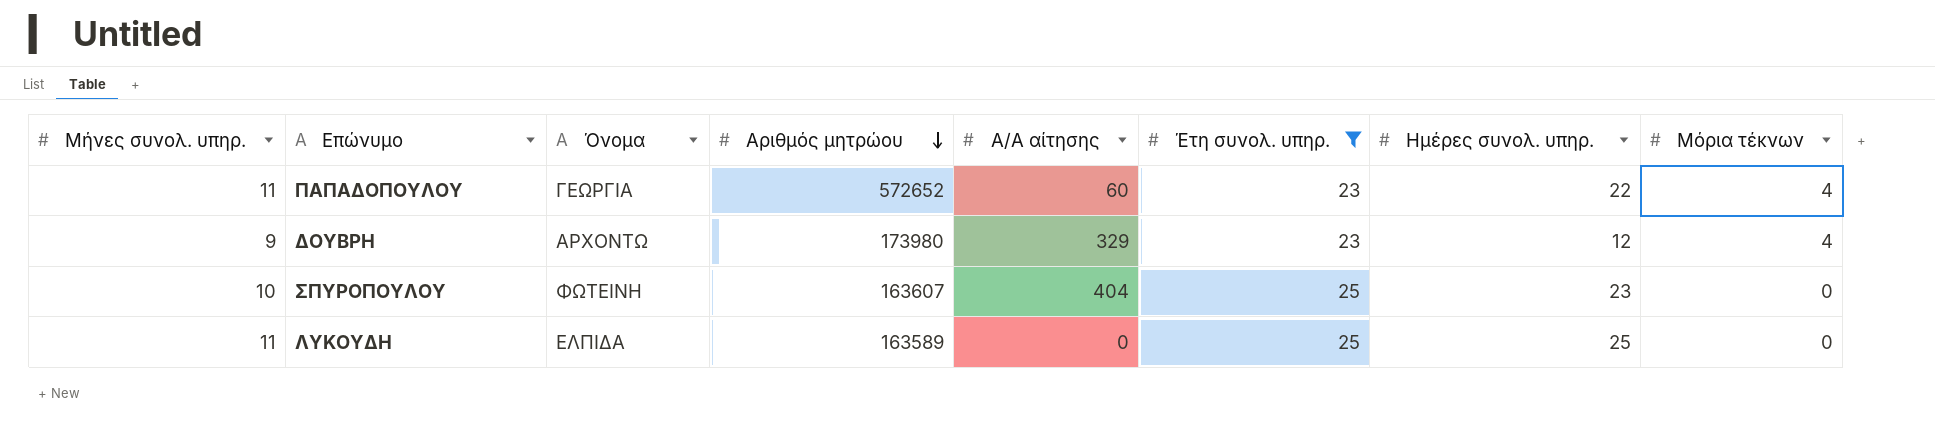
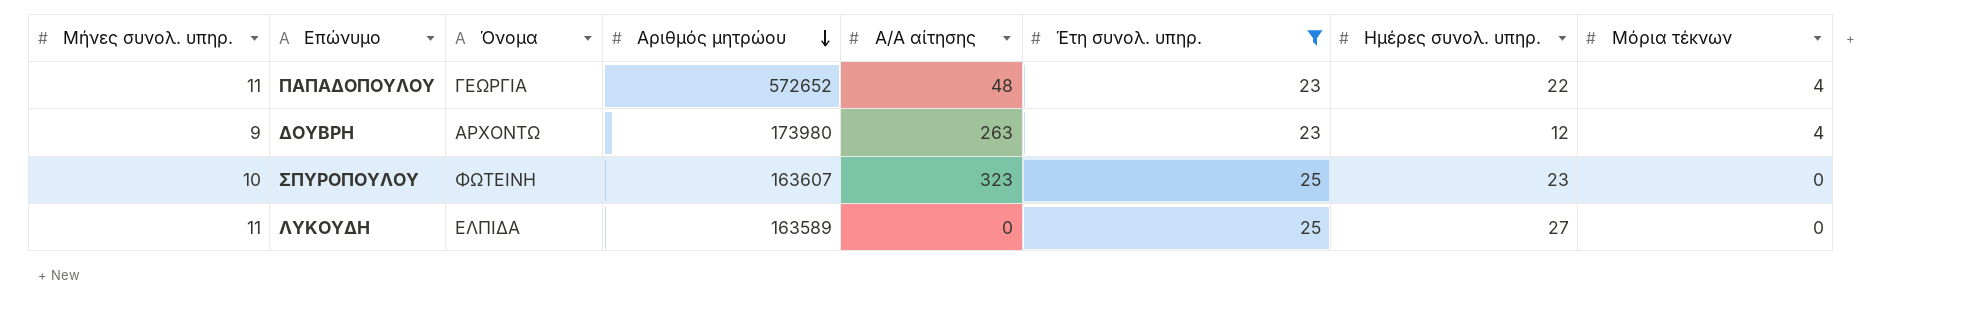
ΠΑΠΑΔΟΠΟΥΛΟΥ | Α/Α αίτησης: 60 -> 48
ΔΟΥΒΡΗ | Α/Α αίτησης: 329 -> 263
ΣΠΥΡΟΠΟΥΛΟΥ | Α/Α αίτησης: 404 -> 323
ΛΥΚΟΥΔΗ | Ημέρες συνολ. υπηρ.: 25 -> 27

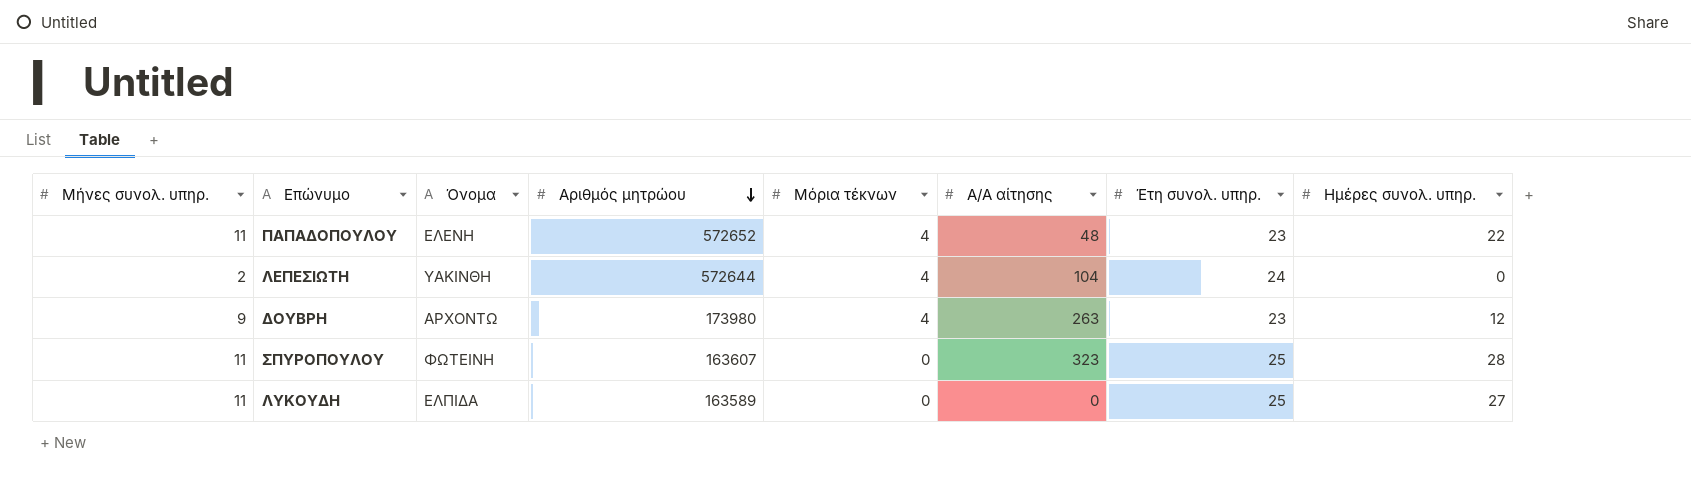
filter: Έτη συνολ. υπηρ. != 24 -> none
column Μόρια τέκνων | position: 8 -> 5
ΠΑΠΑΔΟΠΟΥΛΟΥ | Όνομα: ΓΕΩΡΓΙΑ -> ΕΛΕΝΗ
ΣΠΥΡΟΠΟΥΛΟΥ | Μήνες συνολ. υπηρ.: 10 -> 11
ΣΠΥΡΟΠΟΥΛΟΥ | Ημέρες συνολ. υπηρ.: 23 -> 28

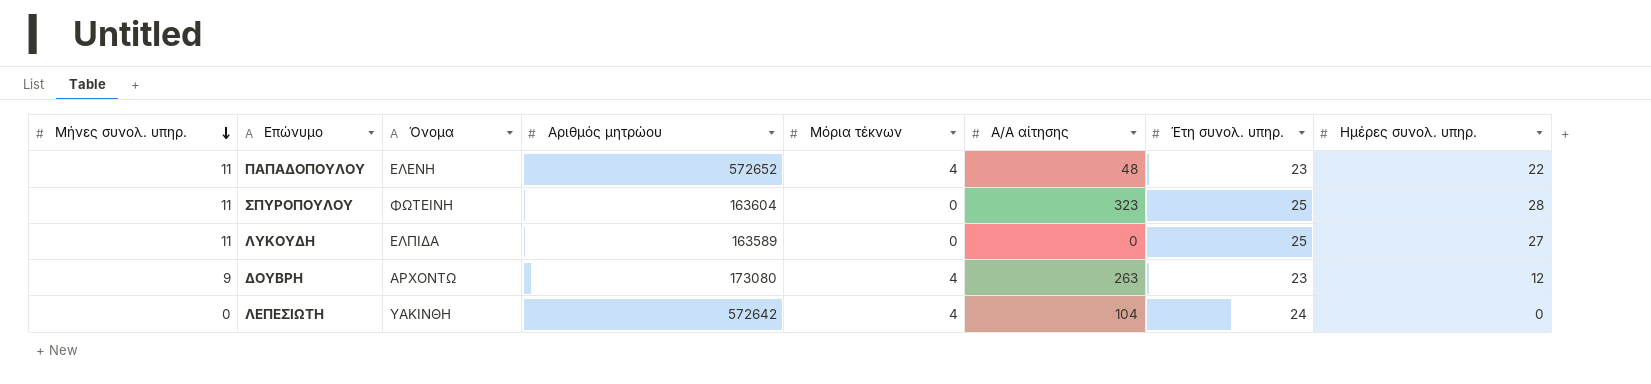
row order: Αριθμός μητρώου descending -> Μήνες συνολ. υπηρ. descending
ΣΠΥΡΟΠΟΥΛΟΥ | Αριθμός μητρώου: 163607 -> 163604
ΔΟΥΒΡΗ | Αριθμός μητρώου: 173980 -> 173080
ΛΕΠΕΣΙΩΤΗ | Μήνες συνολ. υπηρ.: 2 -> 0
ΛΕΠΕΣΙΩΤΗ | Αριθμός μητρώου: 572644 -> 572642

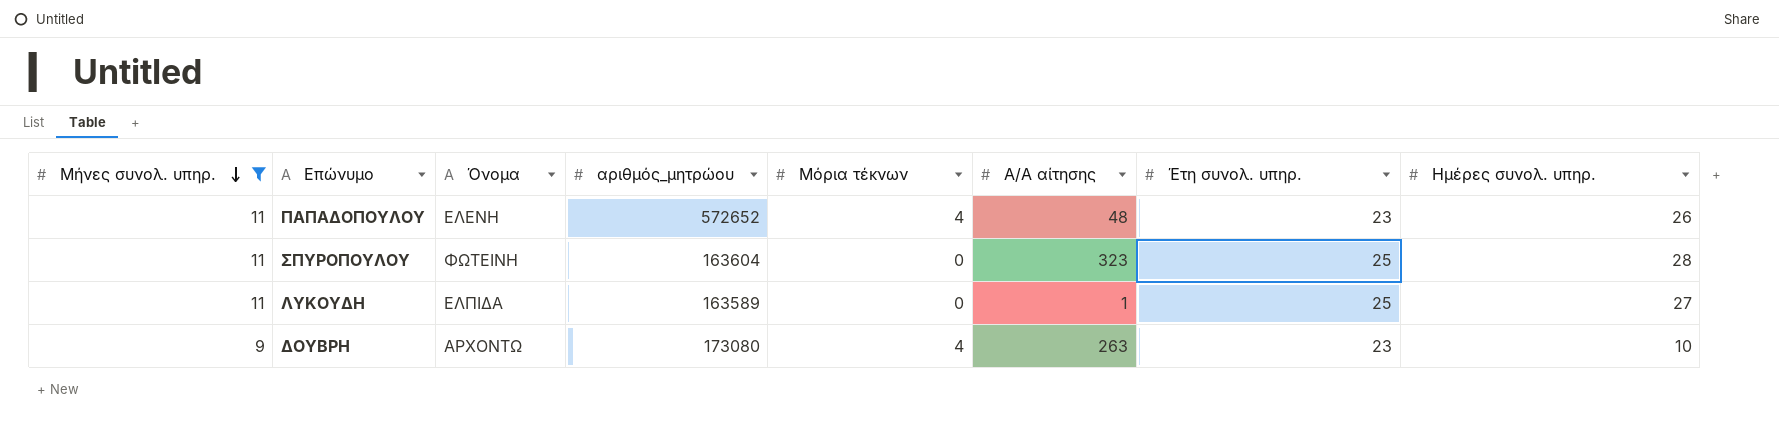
filter: none -> Μήνες συνολ. υπηρ. != 0
column name: Αριθμός μητρώου -> αριθμός_μητρώου
ΠΑΠΑΔΟΠΟΥΛΟΥ | Ημέρες συνολ. υπηρ.: 22 -> 26
ΛΥΚΟΥΔΗ | Α/Α αίτησης: 0 -> 1
ΔΟΥΒΡΗ | Ημέρες συνολ. υπηρ.: 12 -> 10

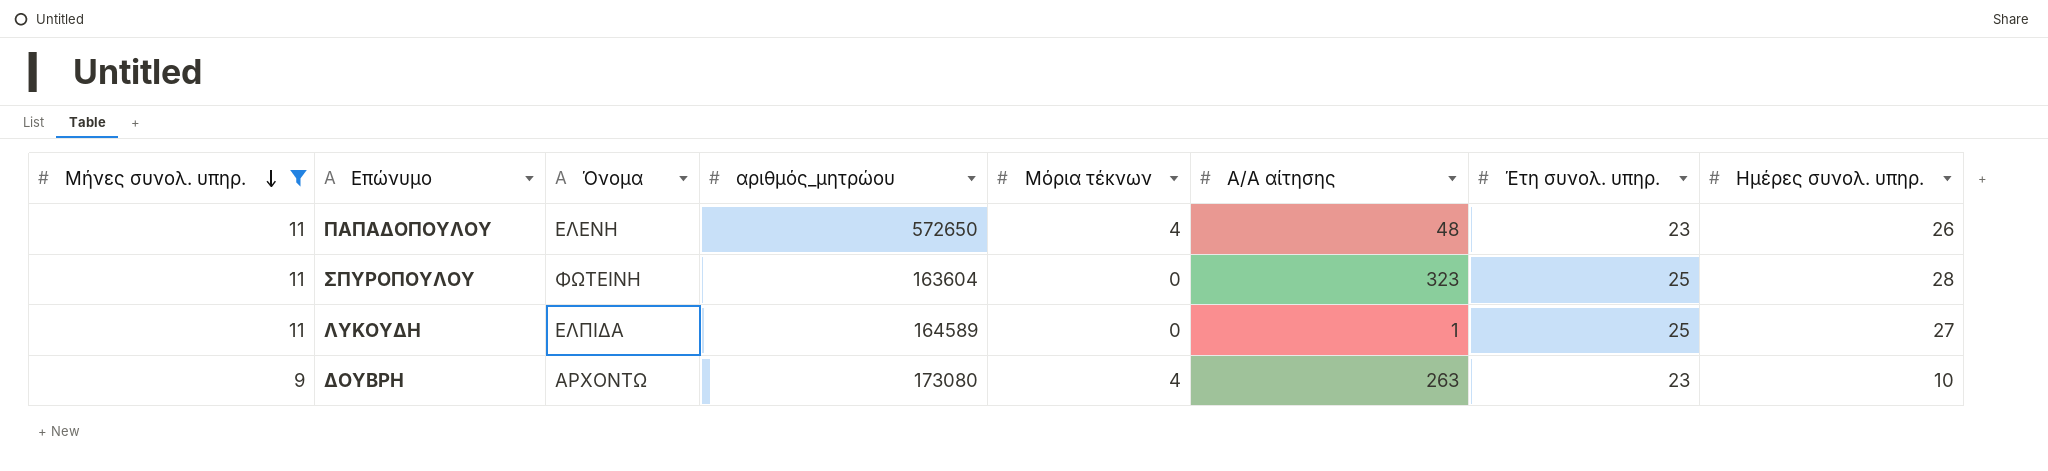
ΠΑΠΑΔΟΠΟΥΛΟΥ | αριθμός_μητρώου: 572652 -> 572650
ΛΥΚΟΥΔΗ | αριθμός_μητρώου: 163589 -> 164589

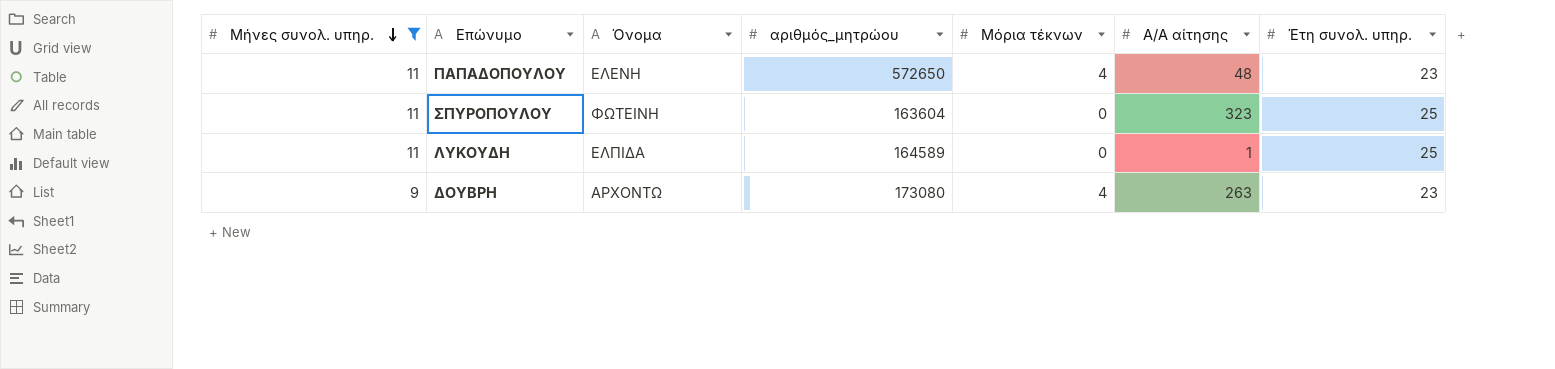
column Ημέρες συνολ. υπηρ. | position: 8 -> none

